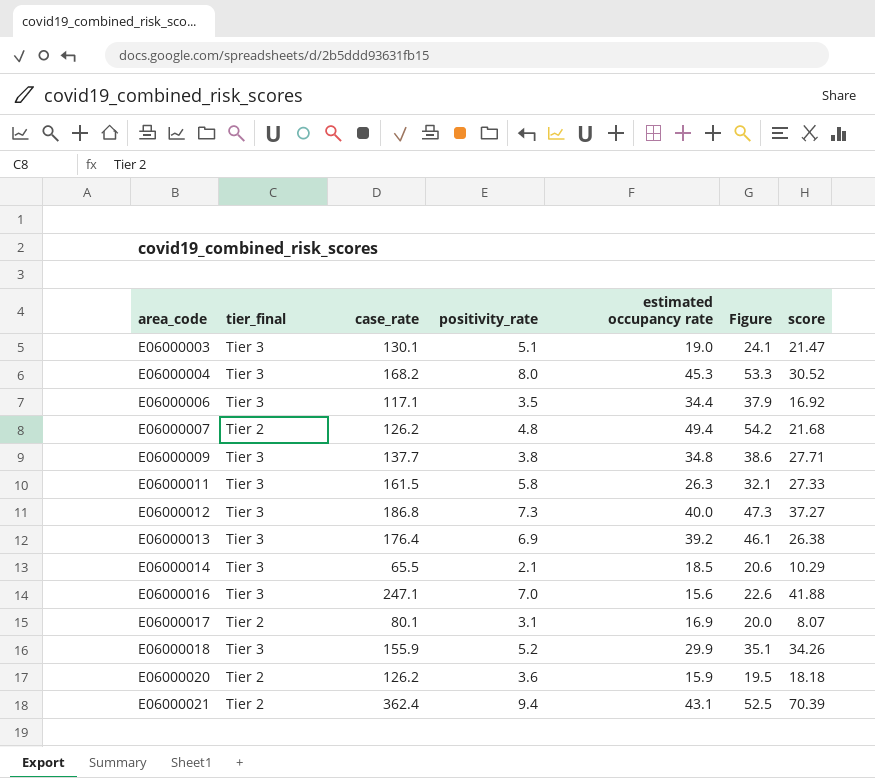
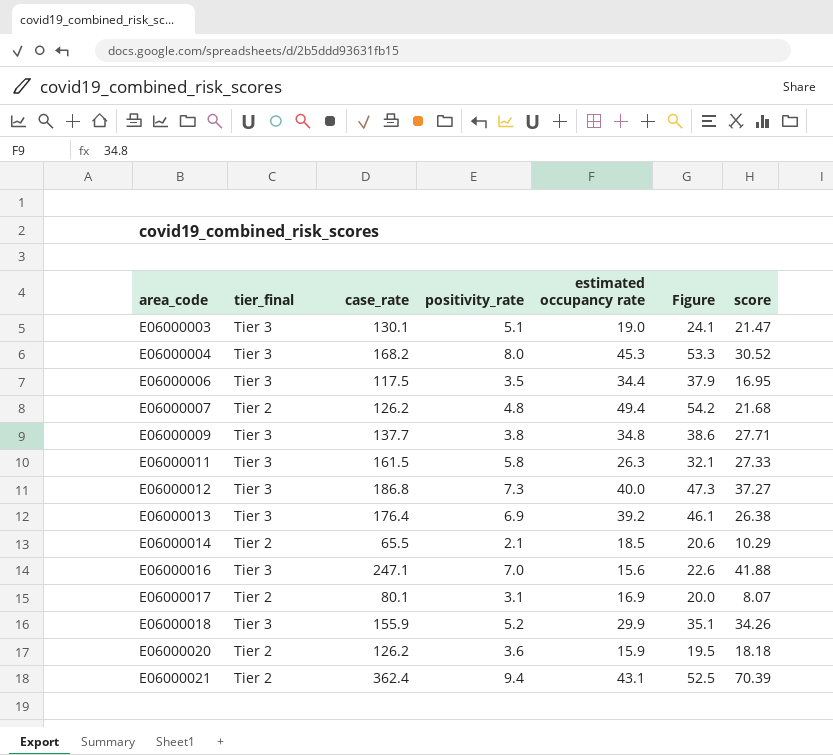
E06000006 | case_rate: 117.1 -> 117.5
E06000006 | score: 16.92 -> 16.95
E06000014 | tier_final: Tier 3 -> Tier 2

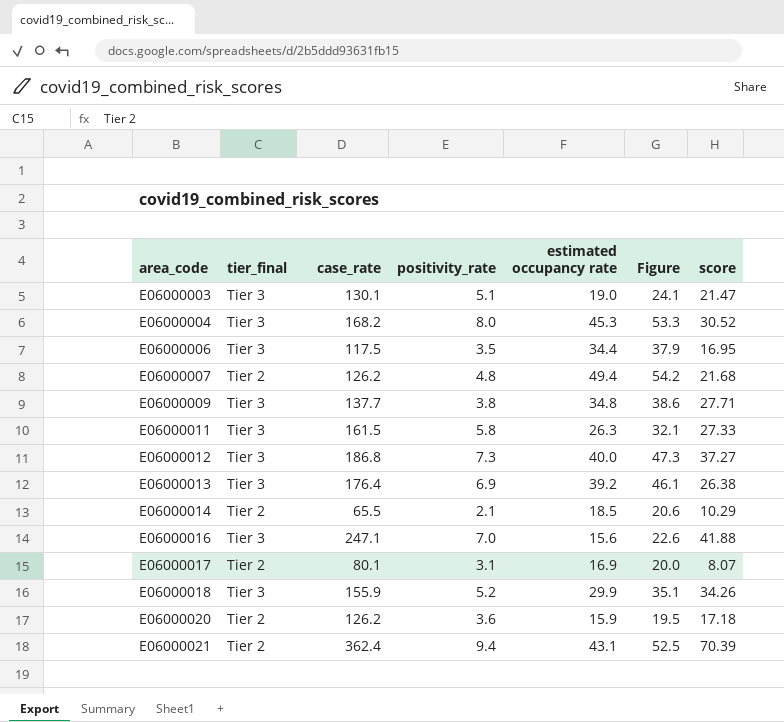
E06000020 | score: 18.18 -> 17.18

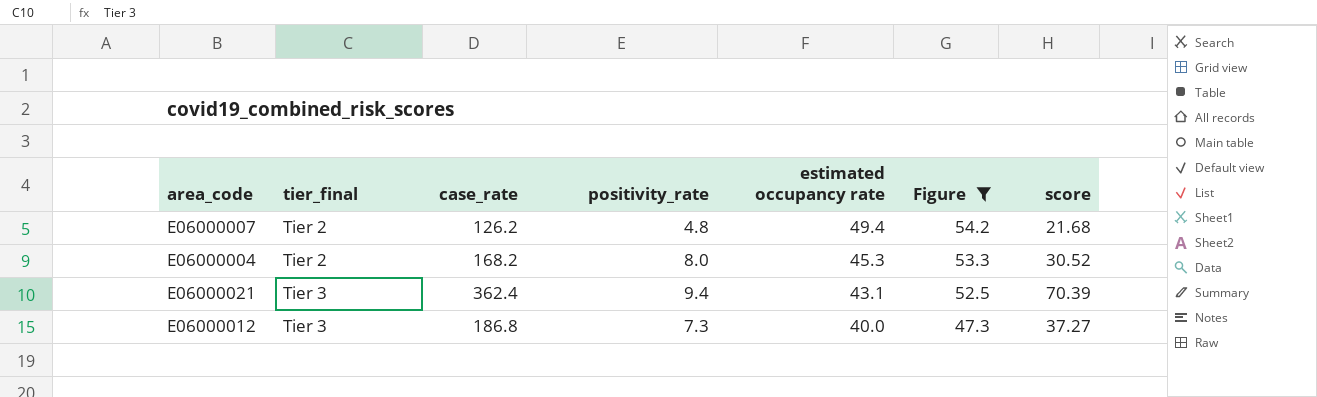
filter: none -> Figure >= 47.3
row order: area_code ascending -> tier_final ascending
E06000004 | tier_final: Tier 3 -> Tier 2
E06000021 | tier_final: Tier 2 -> Tier 3

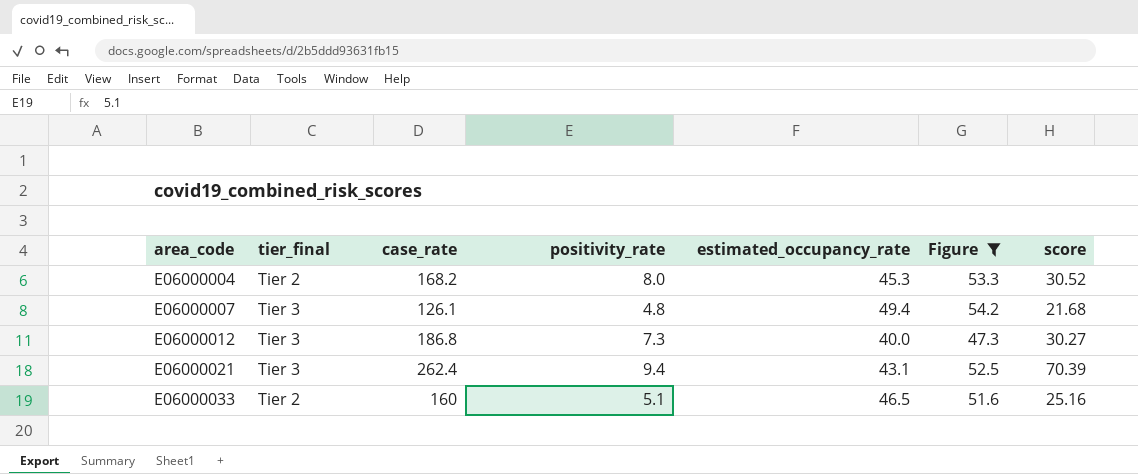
row order: tier_final ascending -> area_code ascending
column name: estimated occupancy rate -> estimated_occupancy_rate
E06000007 | tier_final: Tier 2 -> Tier 3
E06000007 | case_rate: 126.2 -> 126.1
E06000012 | score: 37.27 -> 30.27
E06000021 | case_rate: 362.4 -> 262.4
row E06000033: none -> Tier 2 | 160 | 5.1 | 46.5 | 51.6 | 25.16

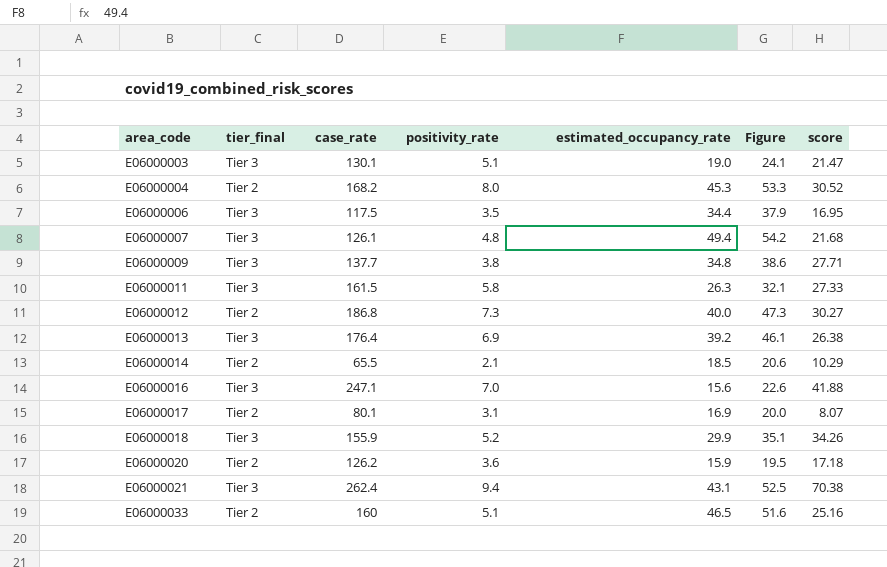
filter: Figure >= 47.3 -> none
E06000012 | tier_final: Tier 3 -> Tier 2
E06000021 | score: 70.39 -> 70.38

